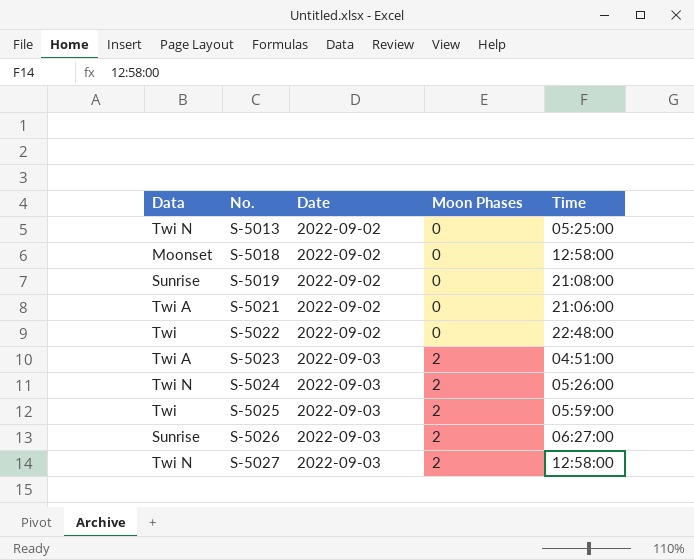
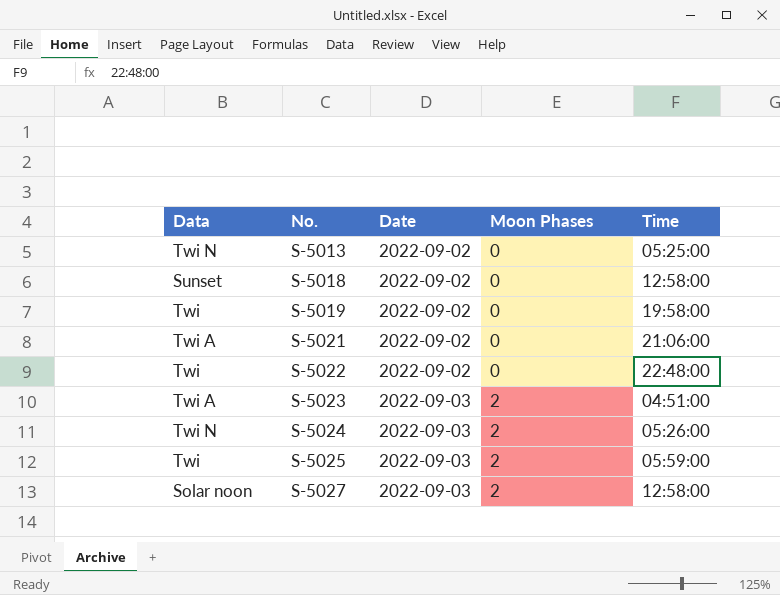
row S-5026: Sunrise | 2022-09-03 | 2 | 06:27:00 -> none
S-5018 | Data: Moonset -> Sunset
S-5019 | Data: Sunrise -> Twi
S-5019 | Time: 21:08:00 -> 19:58:00
S-5027 | Data: Twi N -> Solar noon

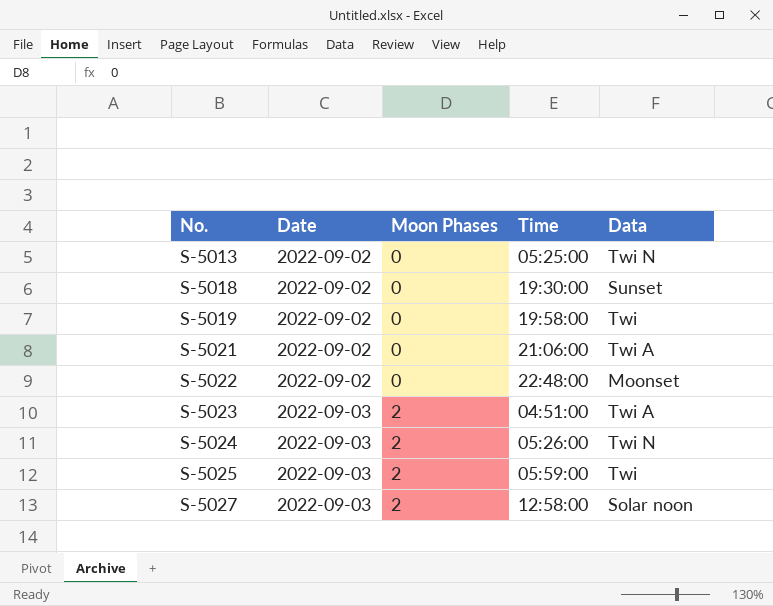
column Data | position: 1 -> 5
S-5018 | Time: 12:58:00 -> 19:30:00
S-5022 | Data: Twi -> Moonset

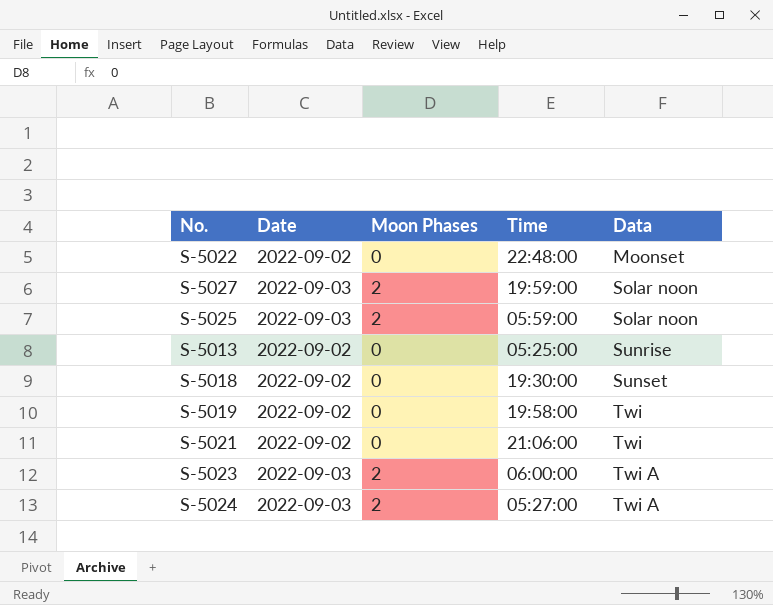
row order: No. ascending -> Data ascending
S-5027 | Time: 12:58:00 -> 19:59:00
S-5025 | Data: Twi -> Solar noon
S-5013 | Data: Twi N -> Sunrise
S-5021 | Data: Twi A -> Twi
S-5023 | Time: 04:51:00 -> 06:00:00
S-5024 | Time: 05:26:00 -> 05:27:00
S-5024 | Data: Twi N -> Twi A

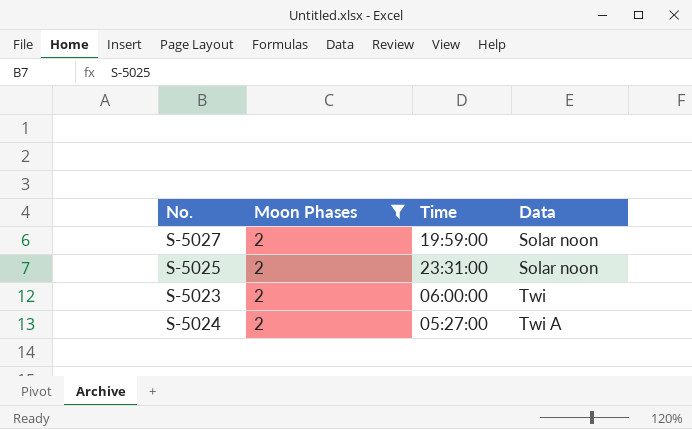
filter: none -> Moon Phases = 2
column Date | position: 2 -> none
S-5025 | Time: 05:59:00 -> 23:31:00
S-5023 | Data: Twi A -> Twi

